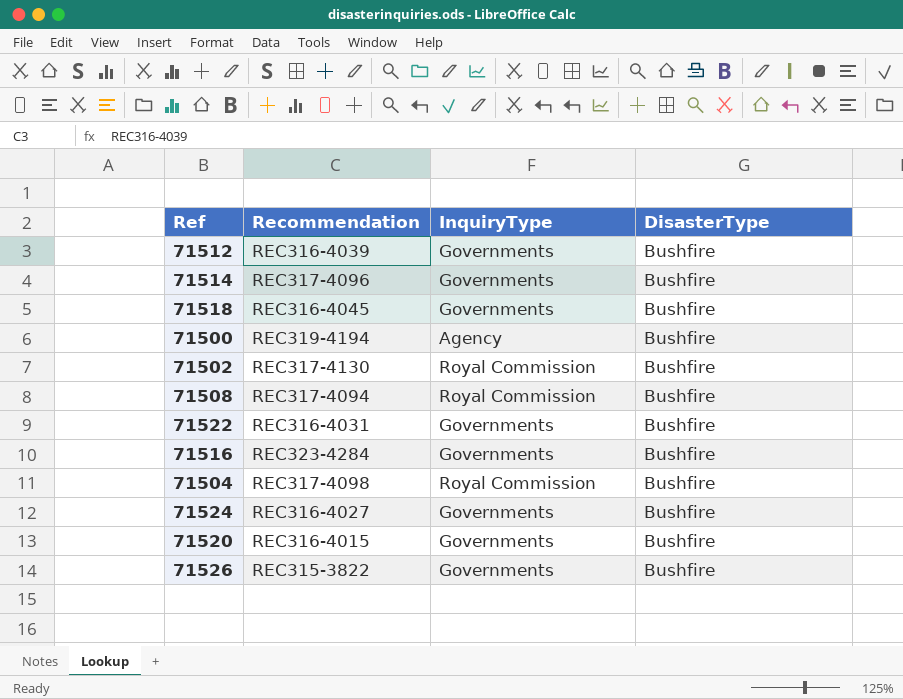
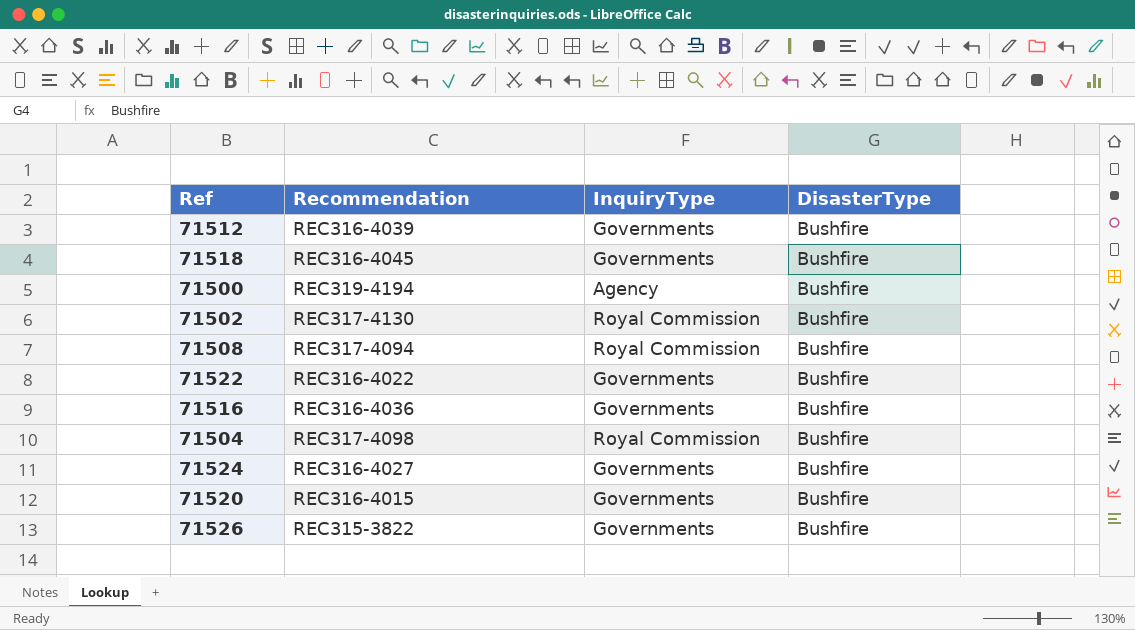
row 71514: REC317-4096 | Governments | Bushfire -> none
71522 | Recommendation: REC316-4031 -> REC316-4022
71516 | Recommendation: REC323-4284 -> REC316-4036

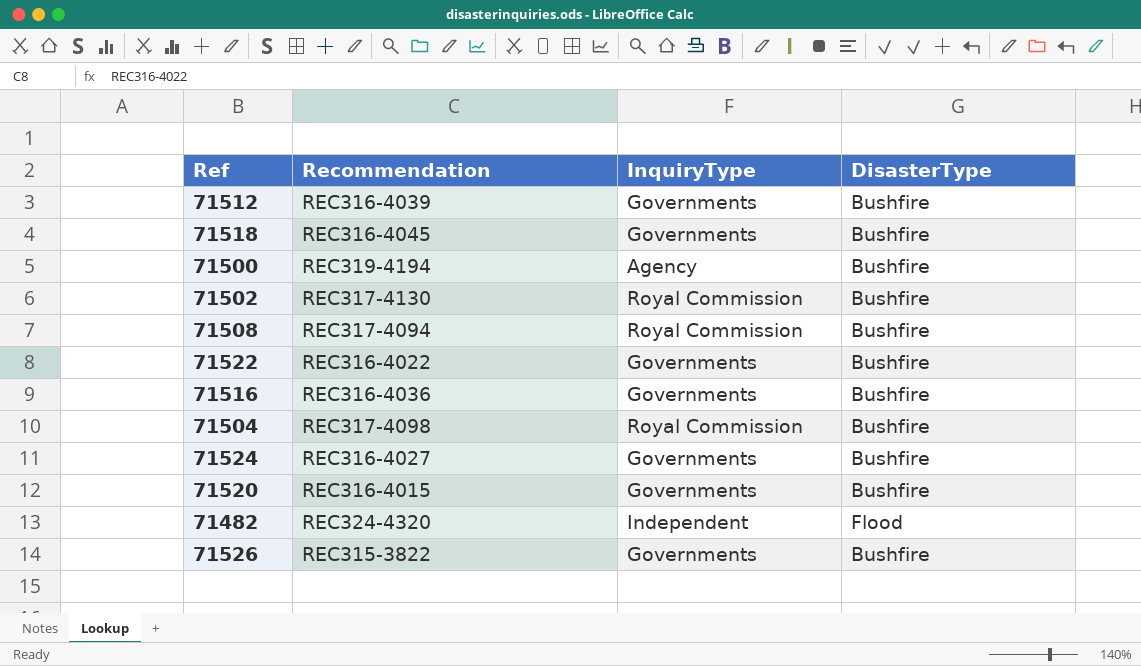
row 71482: none -> REC324-4320 | Independent | Flood

